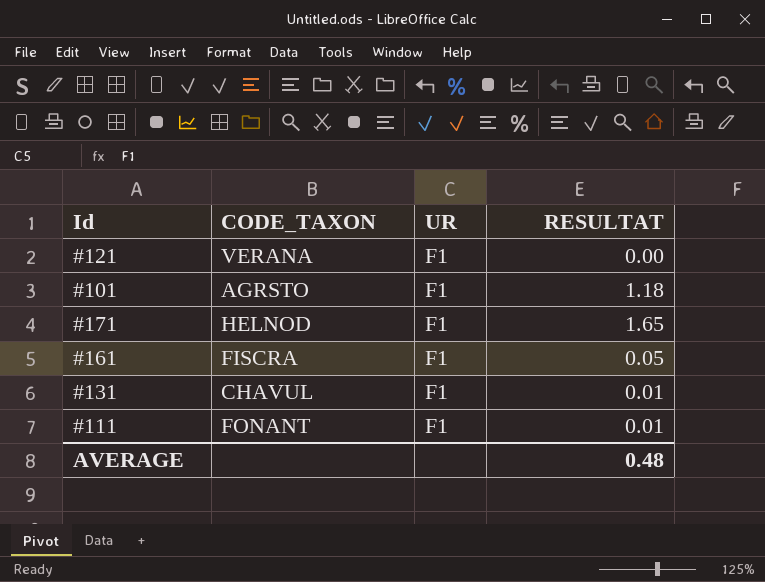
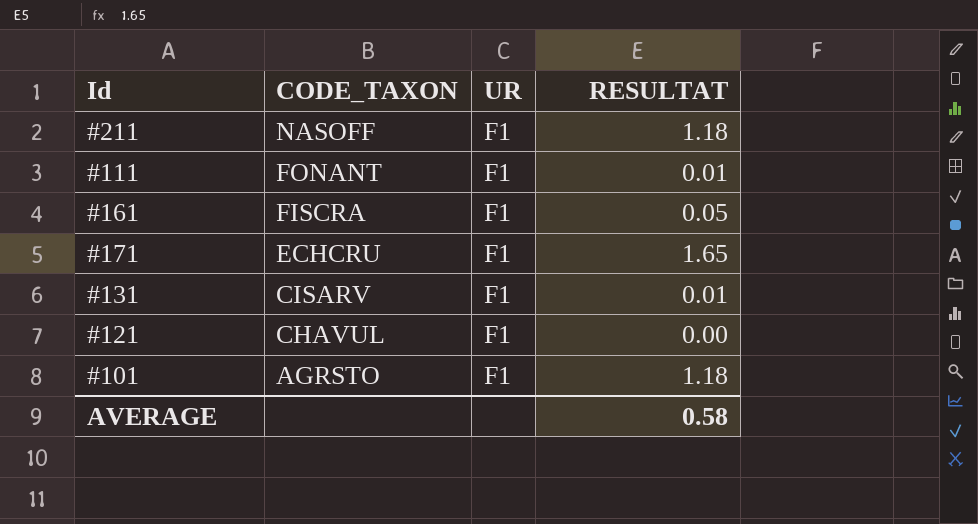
row order: none -> CODE_TAXON descending
row #211: none -> NASOFF | F1 | 1.18
#171 | CODE_TAXON: HELNOD -> ECHCRU
#131 | CODE_TAXON: CHAVUL -> CISARV
#121 | CODE_TAXON: VERANA -> CHAVUL
AVERAGE | RESULTAT: 0.48 -> 0.58

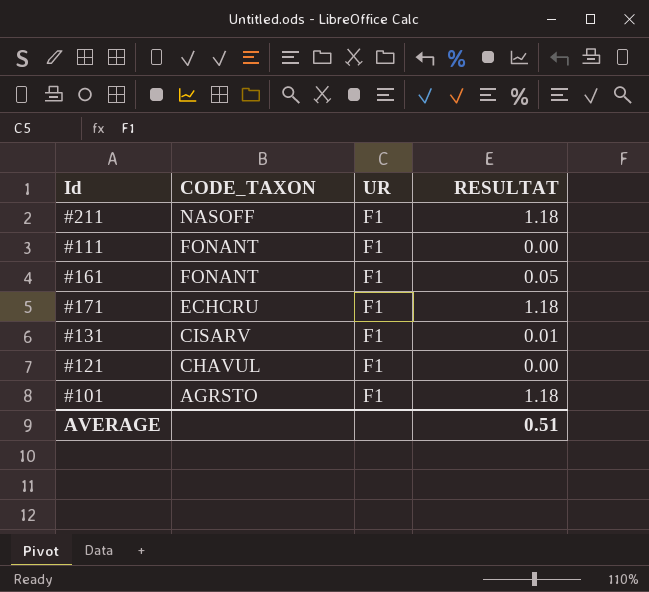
#111 | RESULTAT: 0.01 -> 0.00
#161 | CODE_TAXON: FISCRA -> FONANT
#171 | RESULTAT: 1.65 -> 1.18
AVERAGE | RESULTAT: 0.58 -> 0.51

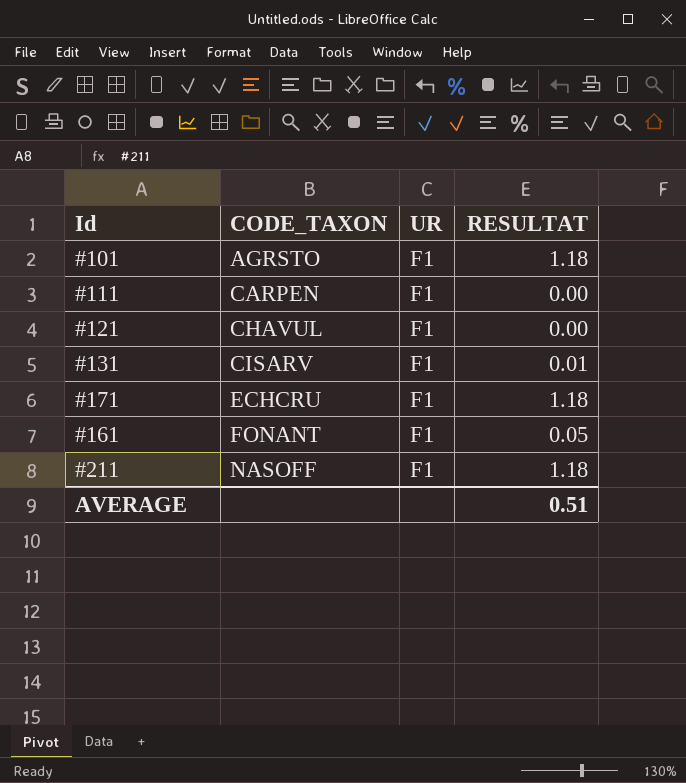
row order: CODE_TAXON descending -> CODE_TAXON ascending
#111 | CODE_TAXON: FONANT -> CARPEN

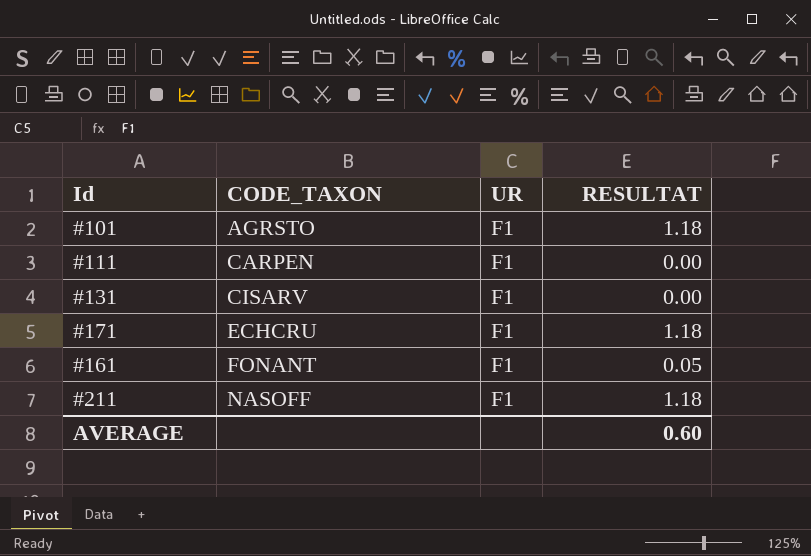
row #121: CHAVUL | F1 | 0.00 -> none
#131 | RESULTAT: 0.01 -> 0.00
AVERAGE | RESULTAT: 0.51 -> 0.60

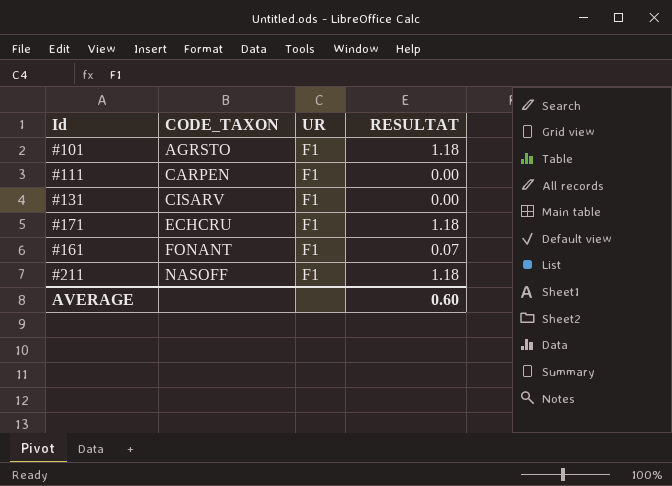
#161 | RESULTAT: 0.05 -> 0.07

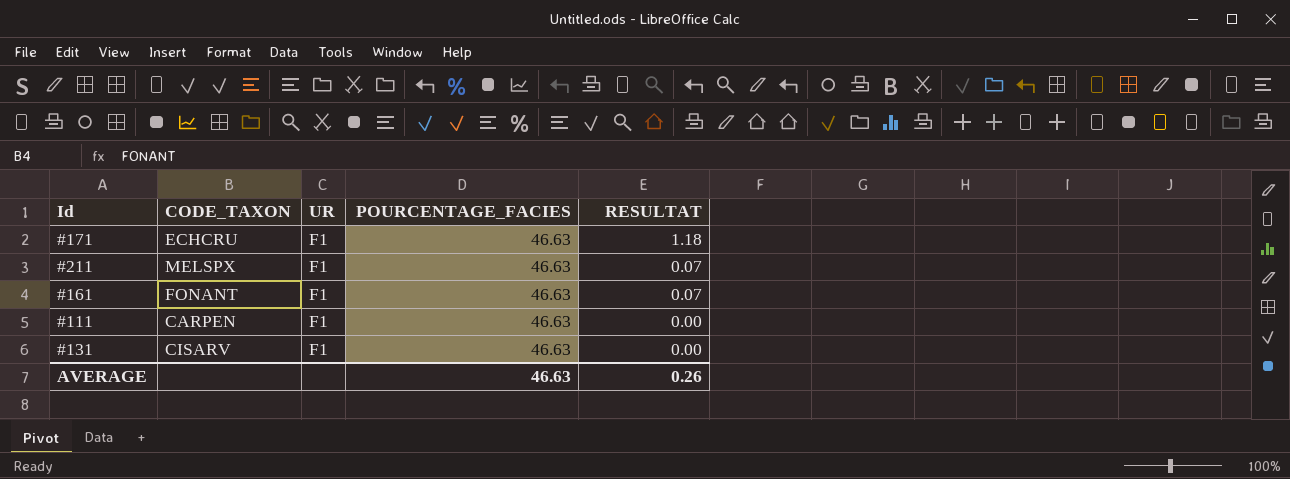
row order: CODE_TAXON ascending -> RESULTAT descending
column POURCENTAGE_FACIES | position: none -> 4
row #101: AGRSTO | F1 | 1.18 -> none
#211 | CODE_TAXON: NASOFF -> MELSPX
#211 | RESULTAT: 1.18 -> 0.07
AVERAGE | RESULTAT: 0.60 -> 0.26

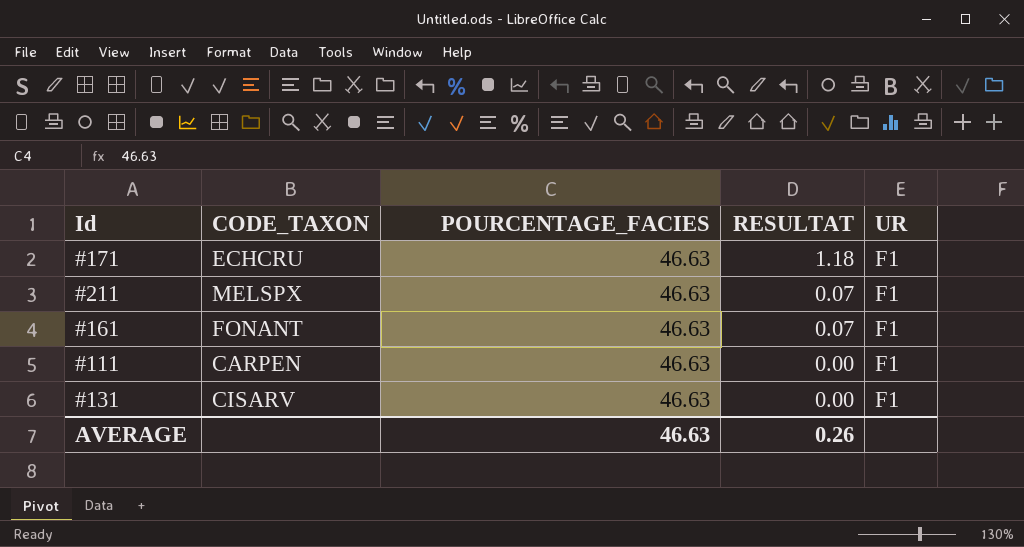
column UR | position: 3 -> 5

